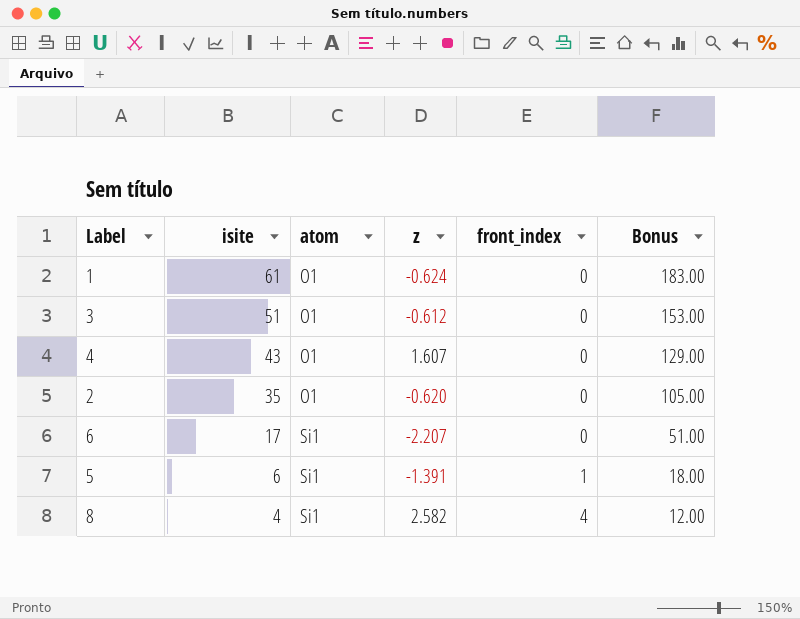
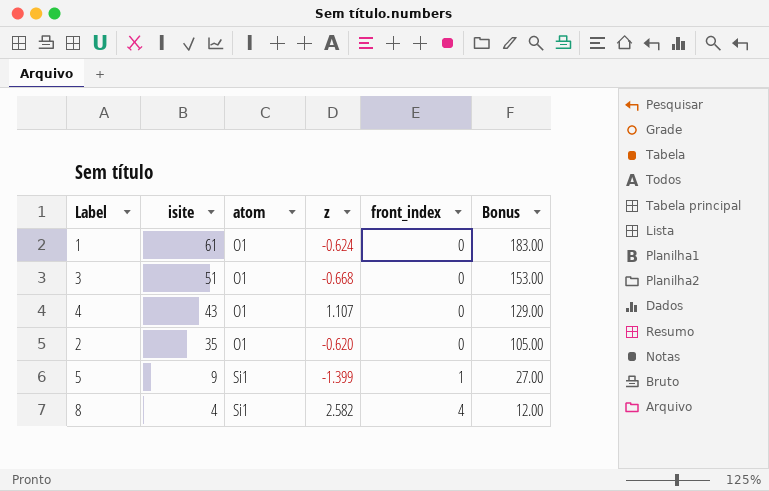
row 6: 17 | Si1 | -2.207 | 0 | 51.00 -> none
3 | z: -0.612 -> -0.668
4 | z: 1.607 -> 1.107
5 | isite: 6 -> 9
5 | z: -1.391 -> -1.399
5 | Bonus: 18.00 -> 27.00

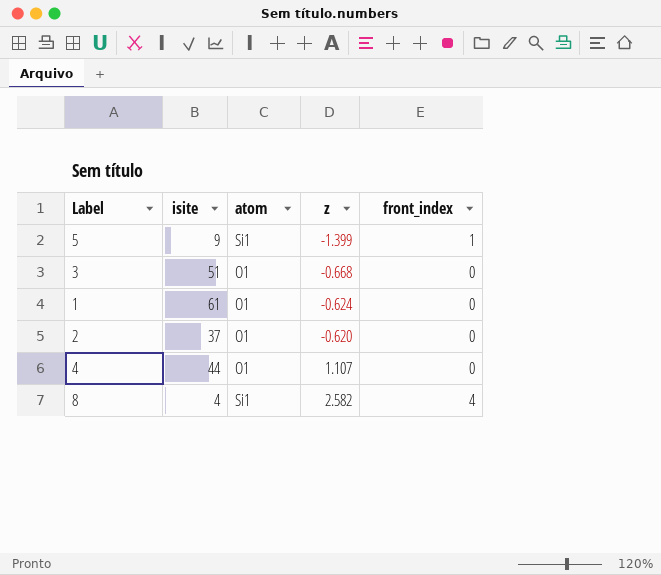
row order: isite descending -> z ascending
column Bonus | formula: [isite] * 3 -> none
2 | isite: 35 -> 37
4 | isite: 43 -> 44

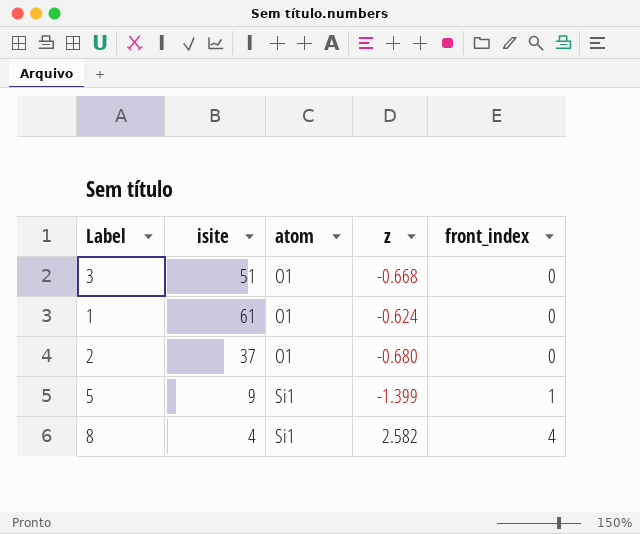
row order: z ascending -> atom ascending
row 4: 44 | O1 | 1.107 | 0 -> none
2 | z: -0.620 -> -0.680

